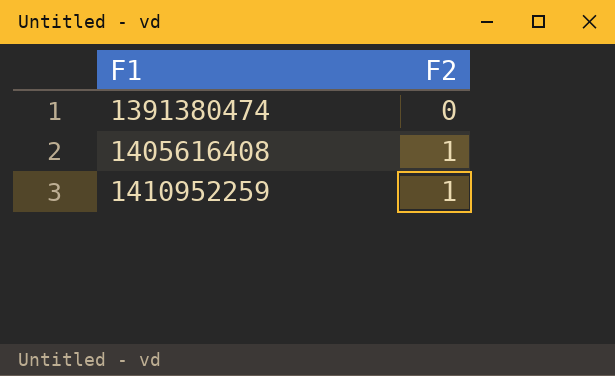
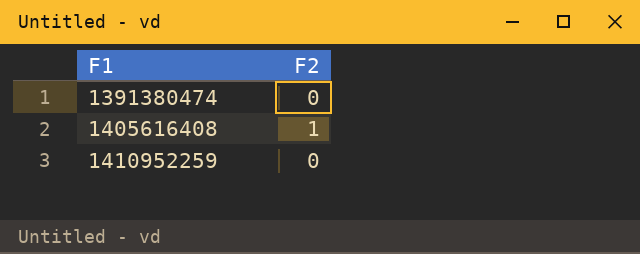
1410952259 | F2: 1 -> 0

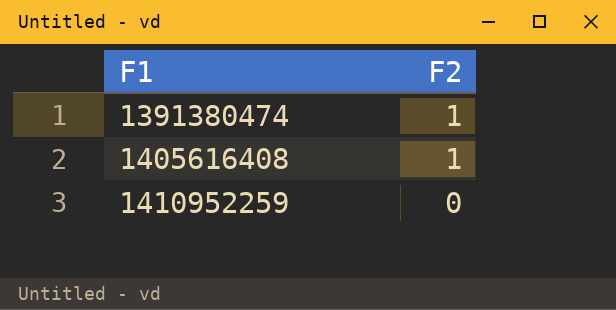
1391380474 | F2: 0 -> 1

